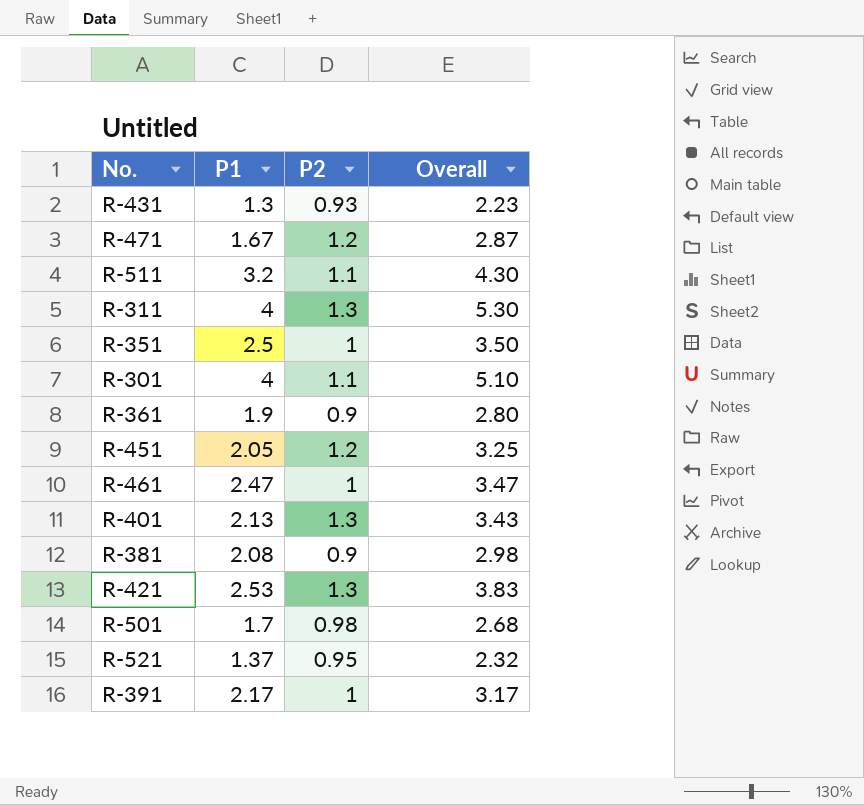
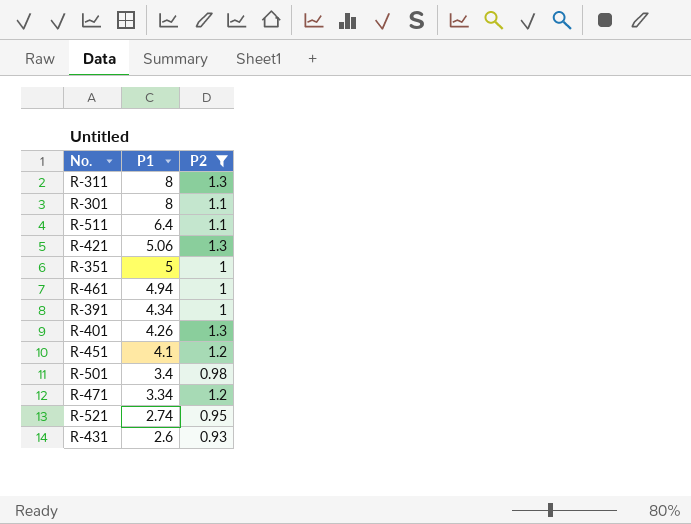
filter: none -> P2 != 0.9
row order: none -> P1 descending
column Overall | formula: [P1] + [P2] -> none
R-311 | P1: 4 -> 8
R-301 | P1: 4 -> 8
R-511 | P1: 3.2 -> 6.4
R-421 | P1: 2.53 -> 5.06
R-351 | P1: 2.5 -> 5
R-461 | P1: 2.47 -> 4.94
R-391 | P1: 2.17 -> 4.34
R-401 | P1: 2.13 -> 4.26
R-451 | P1: 2.05 -> 4.1
R-501 | P1: 1.7 -> 3.4
R-471 | P1: 1.67 -> 3.34
R-521 | P1: 1.37 -> 2.74
R-431 | P1: 1.3 -> 2.6

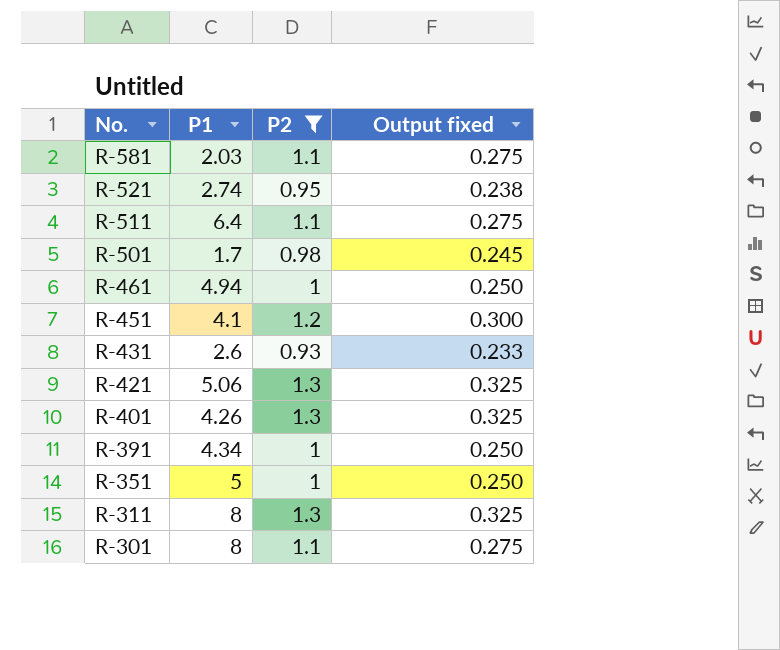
row order: P1 descending -> No. descending
column Output fixed | formula: none -> [P2] * 0.25
row R-471: 3.34 | 1.2 -> none
row R-581: none -> 2.03 | 1.1 | 0.275
R-501 | P1: 3.4 -> 1.7

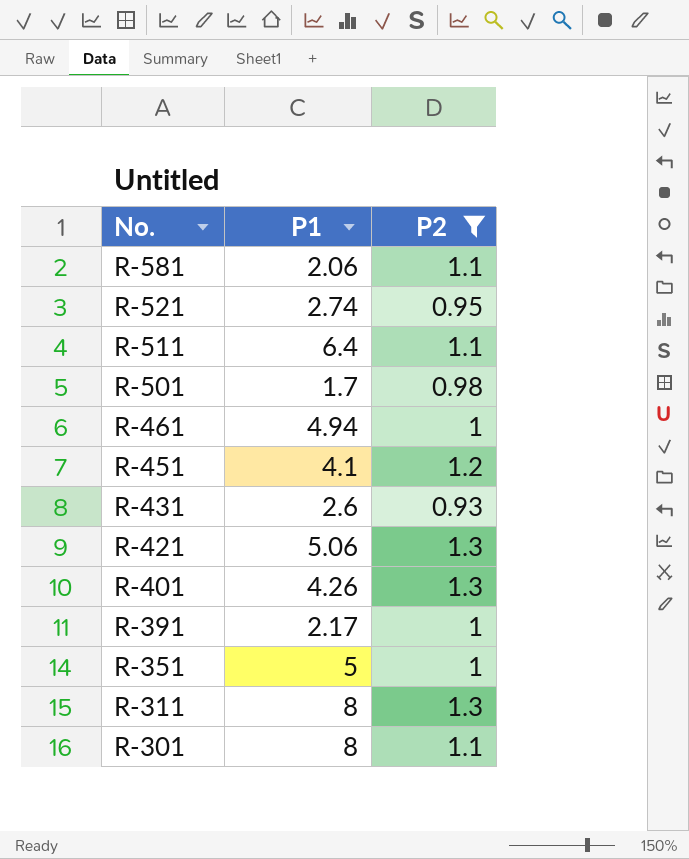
column Output fixed | formula: [P2] * 0.25 -> none
R-581 | P1: 2.03 -> 2.06
R-391 | P1: 4.34 -> 2.17

